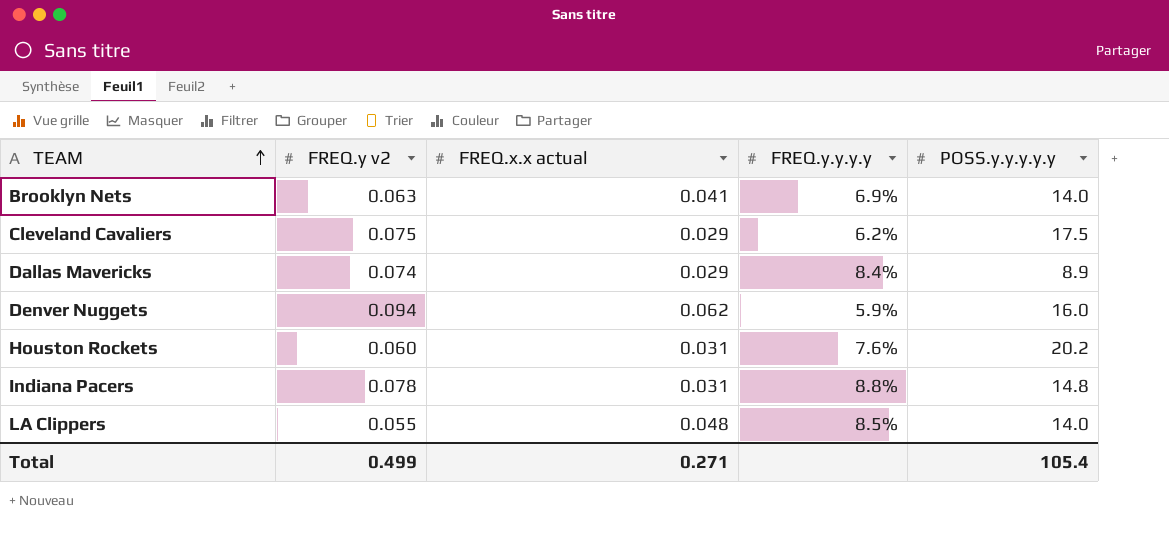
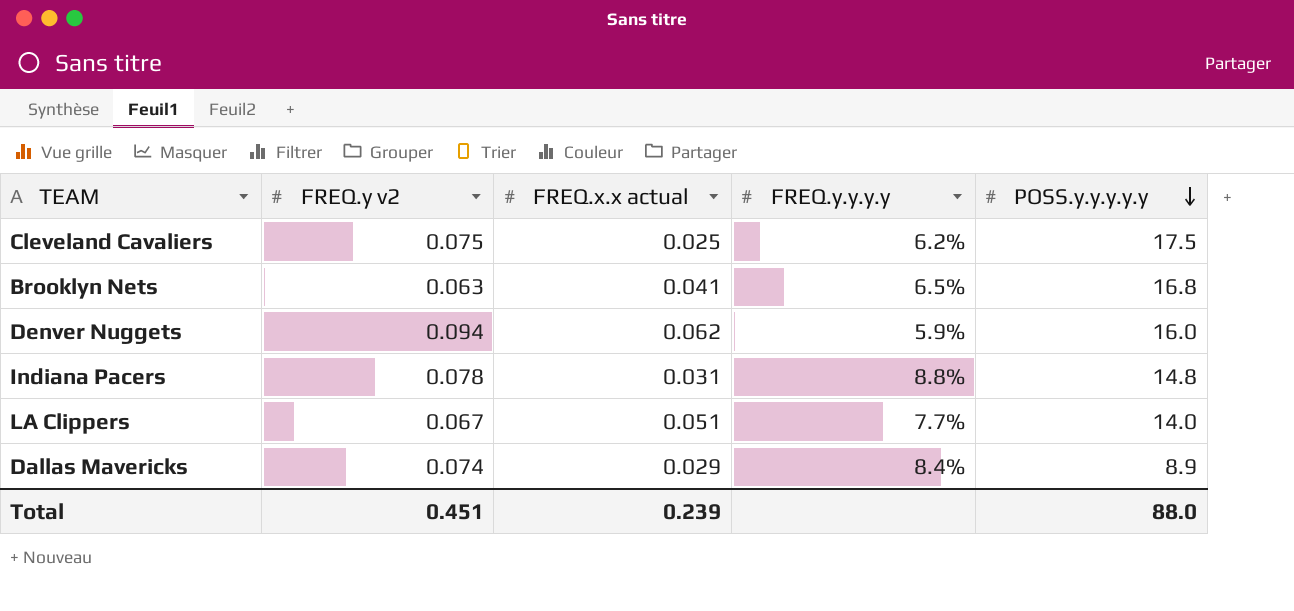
row order: TEAM ascending -> POSS.y.y.y.y.y descending
row Houston Rockets: 0.060 | 0.031 | 7.6% | 20.2 -> none
Cleveland Cavaliers | FREQ.x.x actual: 0.029 -> 0.025
Brooklyn Nets | FREQ.y.y.y.y: 6.9% -> 6.5%
Brooklyn Nets | POSS.y.y.y.y.y: 14.0 -> 16.8
LA Clippers | FREQ.y v2: 0.055 -> 0.067
LA Clippers | FREQ.x.x actual: 0.048 -> 0.051
LA Clippers | FREQ.y.y.y.y: 8.5% -> 7.7%
Total | FREQ.y v2: 0.499 -> 0.451
Total | FREQ.x.x actual: 0.271 -> 0.239
Total | POSS.y.y.y.y.y: 105.4 -> 88.0

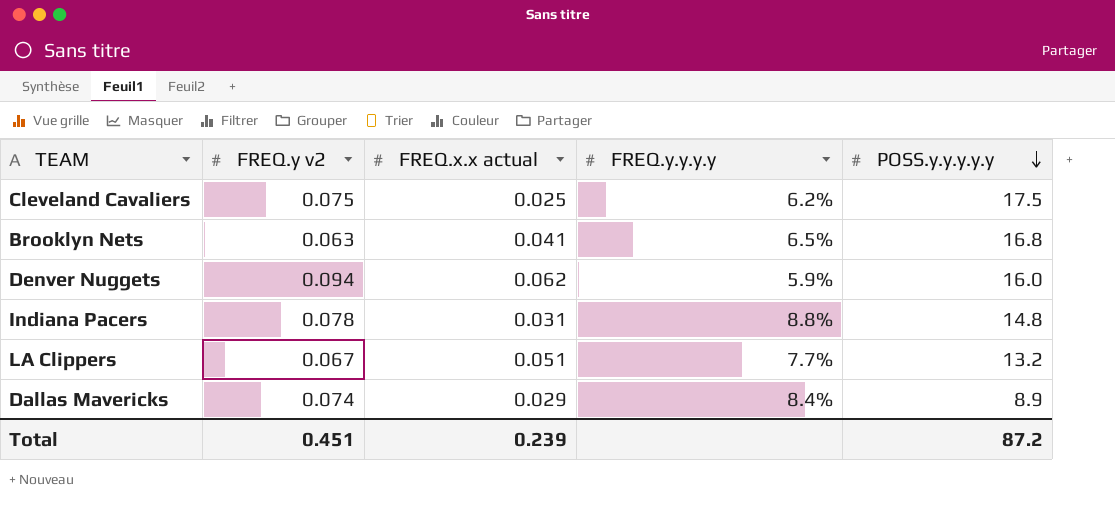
LA Clippers | POSS.y.y.y.y.y: 14.0 -> 13.2
Total | POSS.y.y.y.y.y: 88.0 -> 87.2

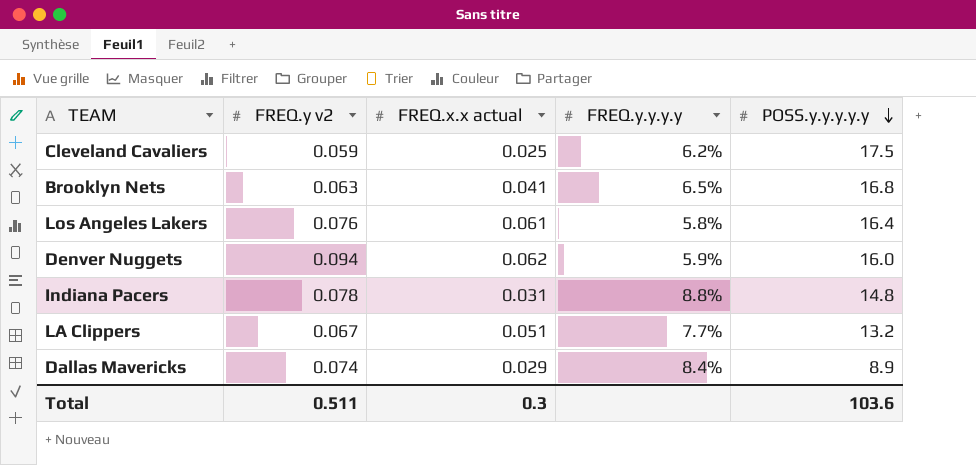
Cleveland Cavaliers | FREQ.y v2: 0.075 -> 0.059
row Los Angeles Lakers: none -> 0.076 | 0.061 | 5.8% | 16.4
Total | FREQ.y v2: 0.451 -> 0.511
Total | FREQ.x.x actual: 0.239 -> 0.3
Total | POSS.y.y.y.y.y: 87.2 -> 103.6

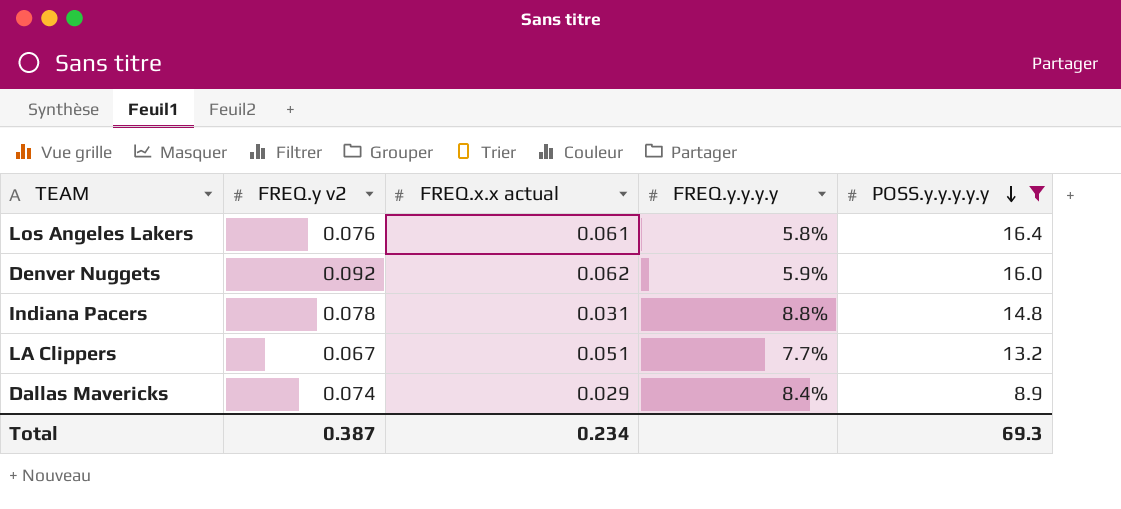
filter: none -> POSS.y.y.y.y.y <= 16.4
Denver Nuggets | FREQ.y v2: 0.094 -> 0.092
Total | FREQ.y v2: 0.511 -> 0.387
Total | FREQ.x.x actual: 0.3 -> 0.234
Total | POSS.y.y.y.y.y: 103.6 -> 69.3

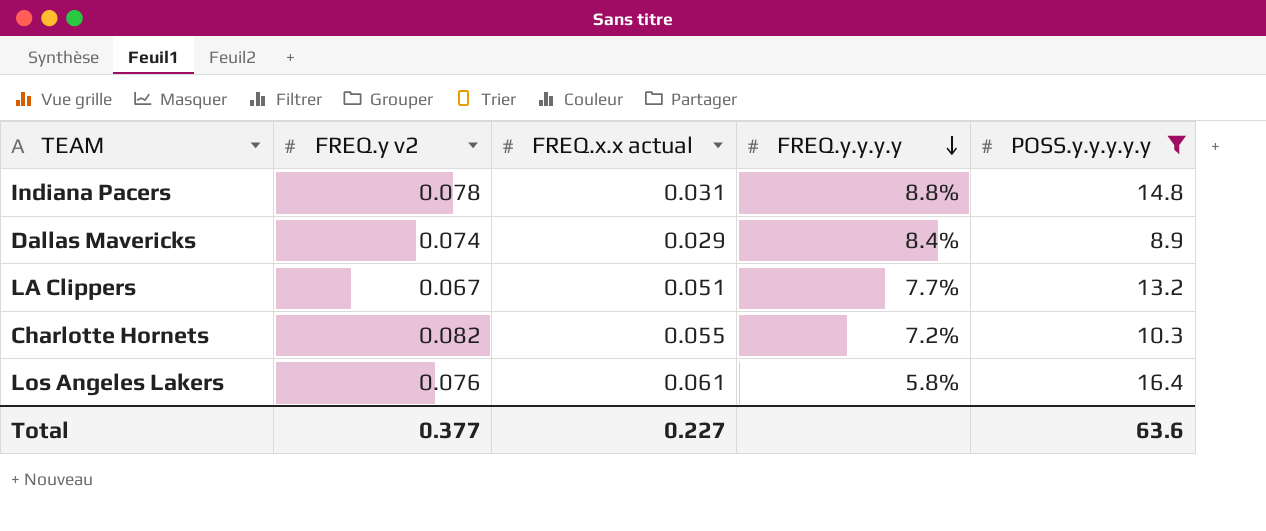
row order: POSS.y.y.y.y.y descending -> FREQ.y.y.y.y descending
row Denver Nuggets: 0.092 | 0.062 | 5.9% | 16.0 -> none
row Charlotte Hornets: none -> 0.082 | 0.055 | 7.2% | 10.3
Total | FREQ.y v2: 0.387 -> 0.377
Total | FREQ.x.x actual: 0.234 -> 0.227
Total | POSS.y.y.y.y.y: 69.3 -> 63.6

